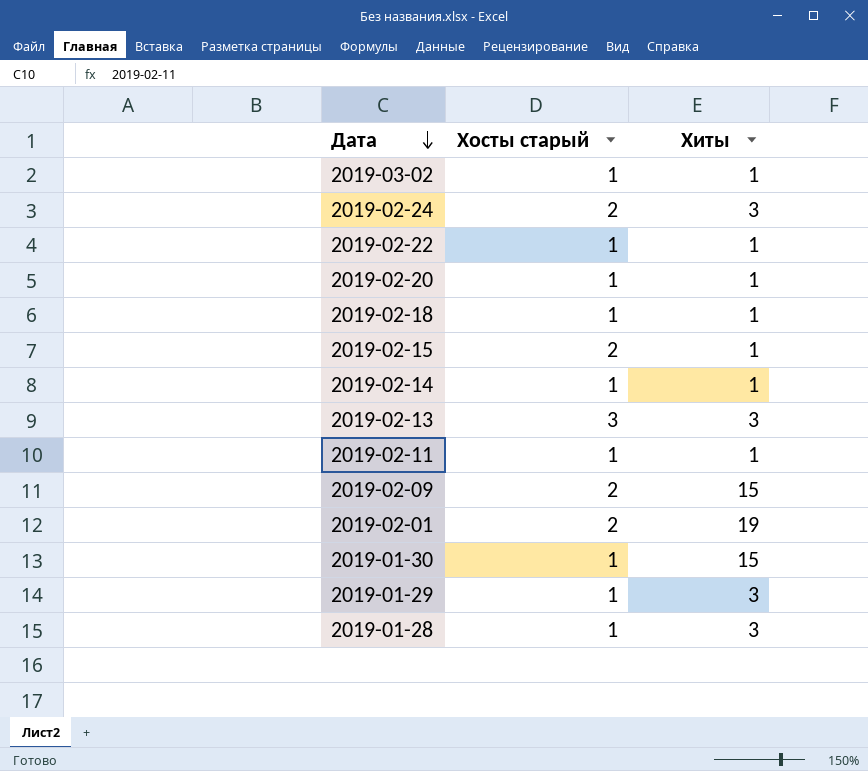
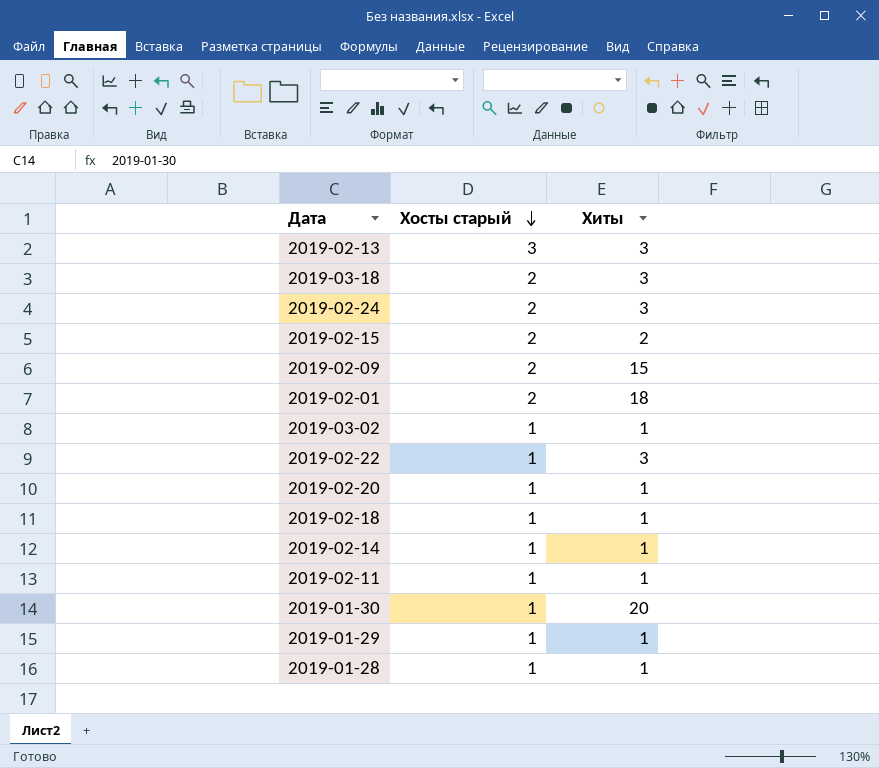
row order: Дата descending -> Хосты старый descending
row 2019-03-18: none -> 2 | 3
2019-02-15 | Хиты: 1 -> 2
2019-02-01 | Хиты: 19 -> 18
2019-02-22 | Хиты: 1 -> 3
2019-01-30 | Хиты: 15 -> 20
2019-01-29 | Хиты: 3 -> 1
2019-01-28 | Хиты: 3 -> 1

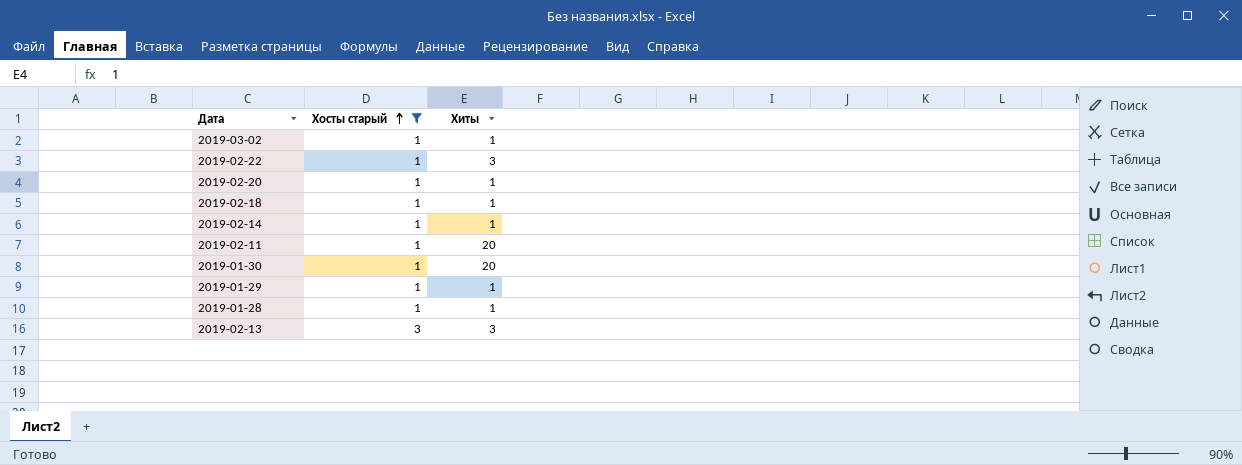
filter: none -> Хосты старый != 2
row order: Хосты старый descending -> Хосты старый ascending
2019-02-11 | Хиты: 1 -> 20

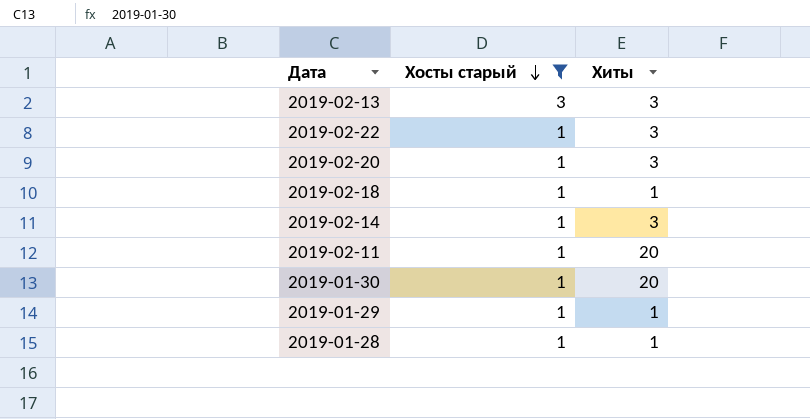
row order: Хосты старый ascending -> Хосты старый descending
row 2019-03-02: 1 | 1 -> none
2019-02-20 | Хиты: 1 -> 3
2019-02-14 | Хиты: 1 -> 3

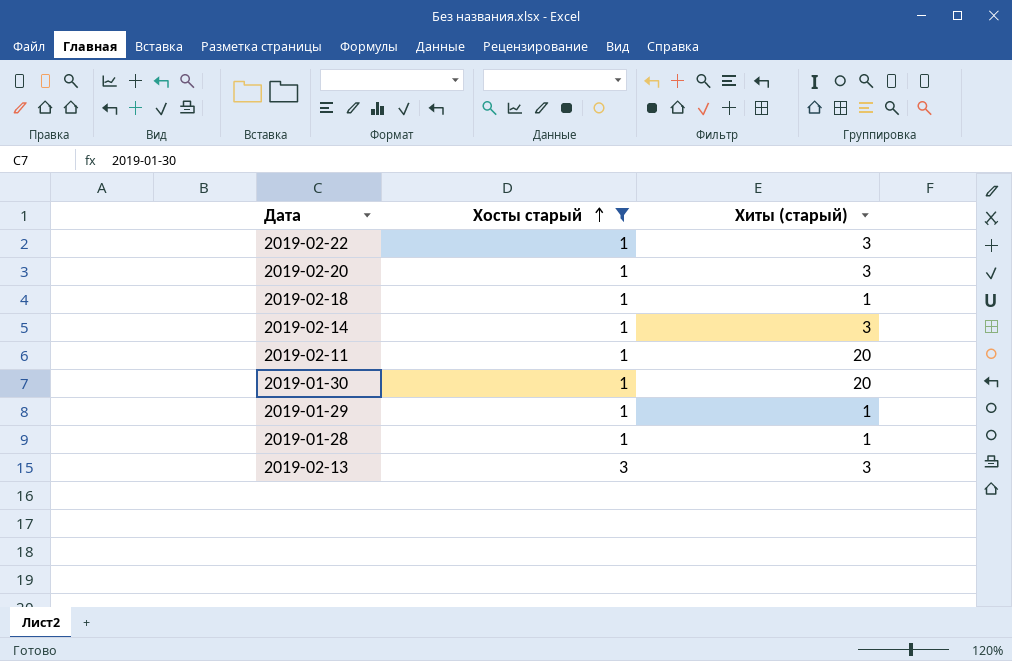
row order: Хосты старый descending -> Хосты старый ascending
column name: Хиты -> Хиты (старый)

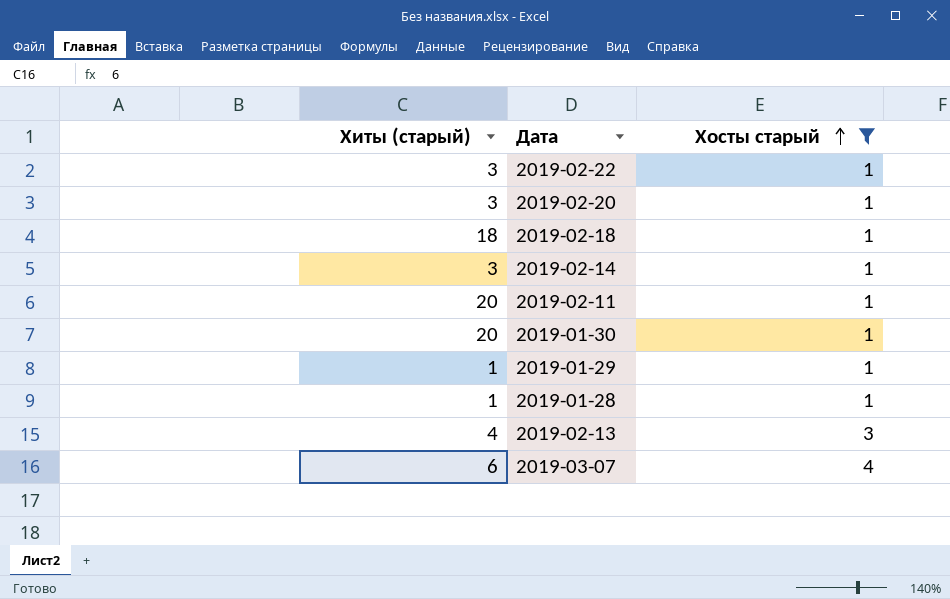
column Хиты (старый) | position: 3 -> 1
2019-02-18 | Хиты (старый): 1 -> 18
2019-02-13 | Хиты (старый): 3 -> 4
row 2019-03-07: none -> 6 | 4

